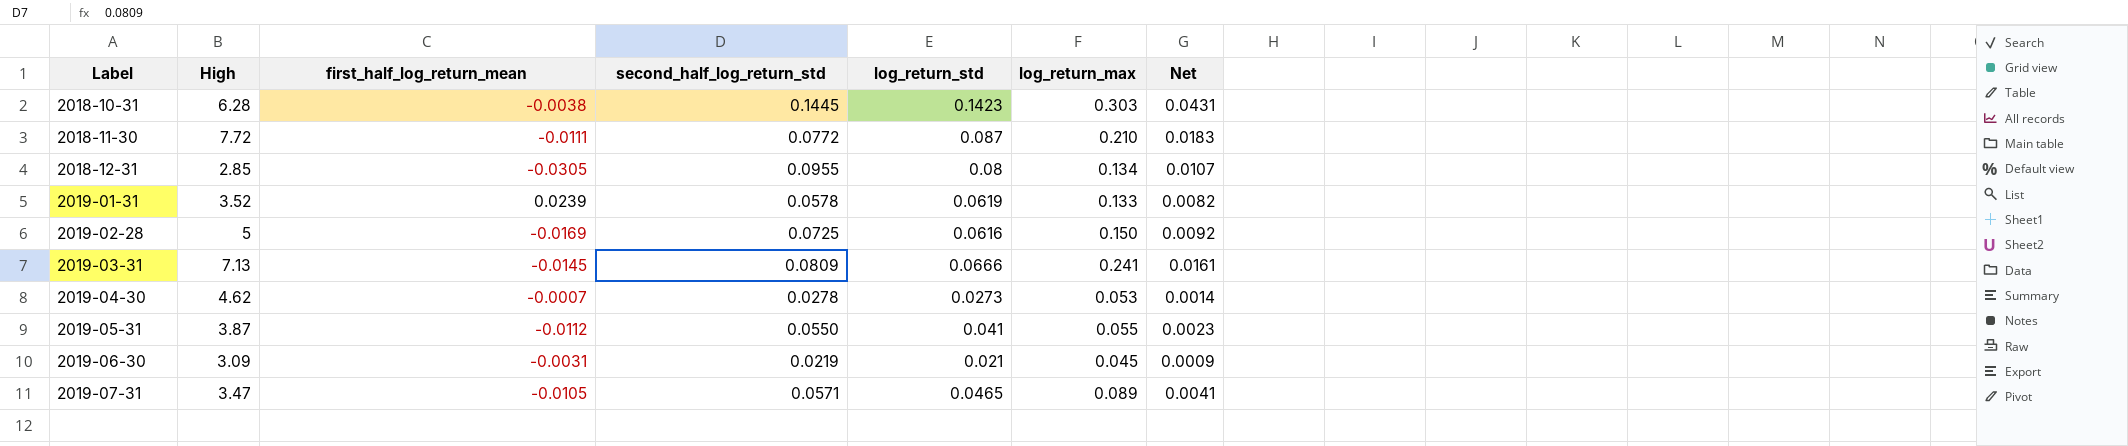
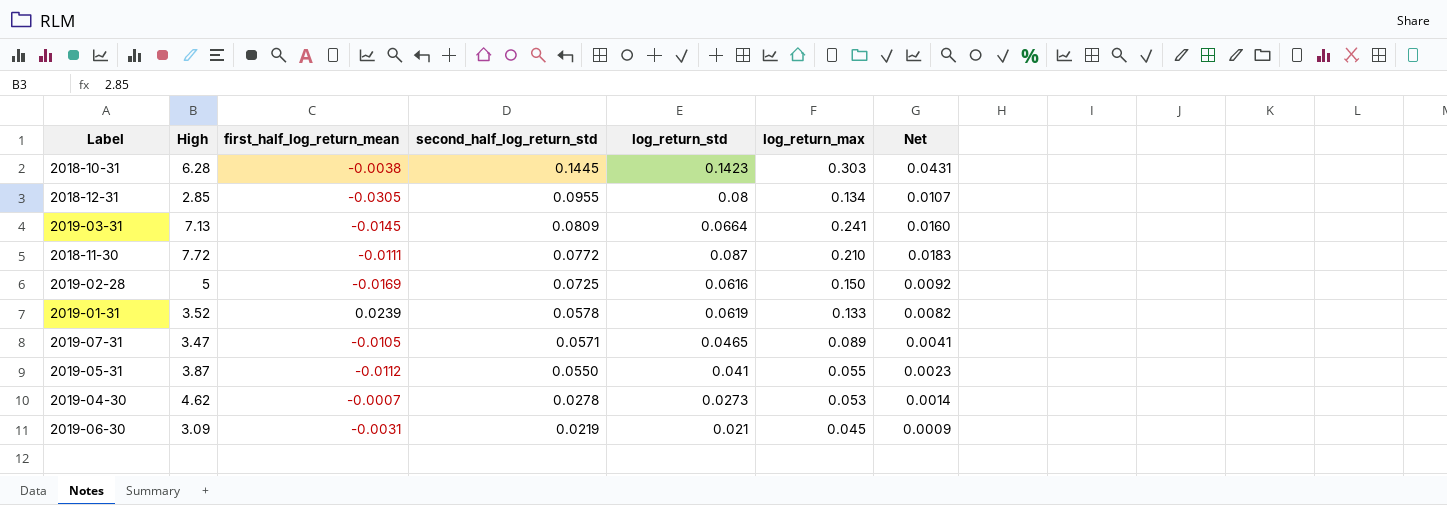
row order: Label ascending -> second_half_log_return_std descending
2019-03-31 | log_return_std: 0.0666 -> 0.0664
2019-03-31 | Net: 0.0161 -> 0.0160

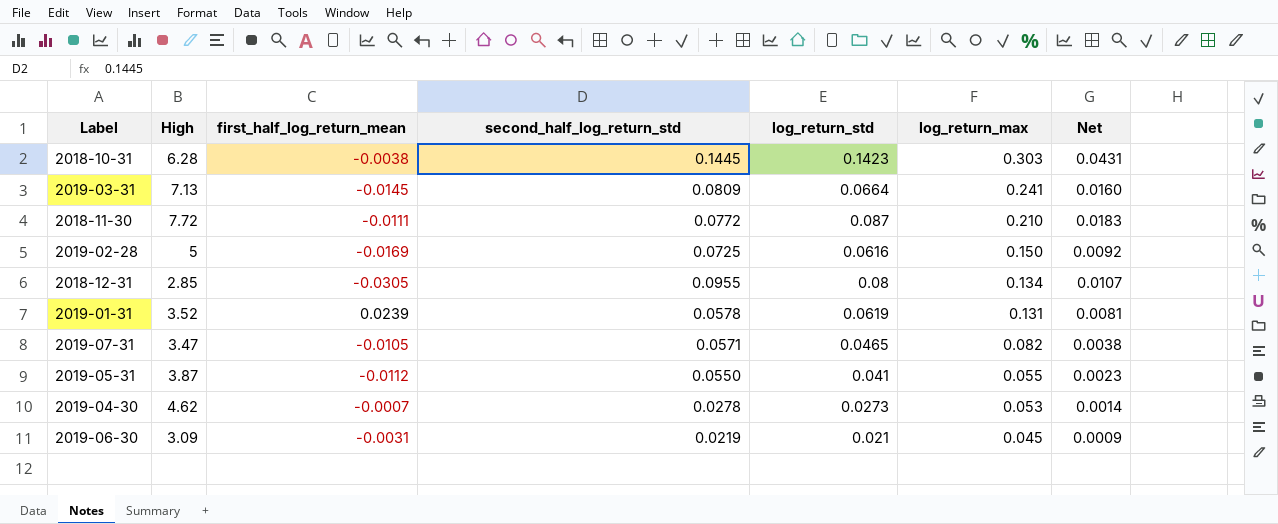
row order: second_half_log_return_std descending -> log_return_max descending
2019-01-31 | log_return_max: 0.133 -> 0.131
2019-01-31 | Net: 0.0082 -> 0.0081
2019-07-31 | log_return_max: 0.089 -> 0.082
2019-07-31 | Net: 0.0041 -> 0.0038

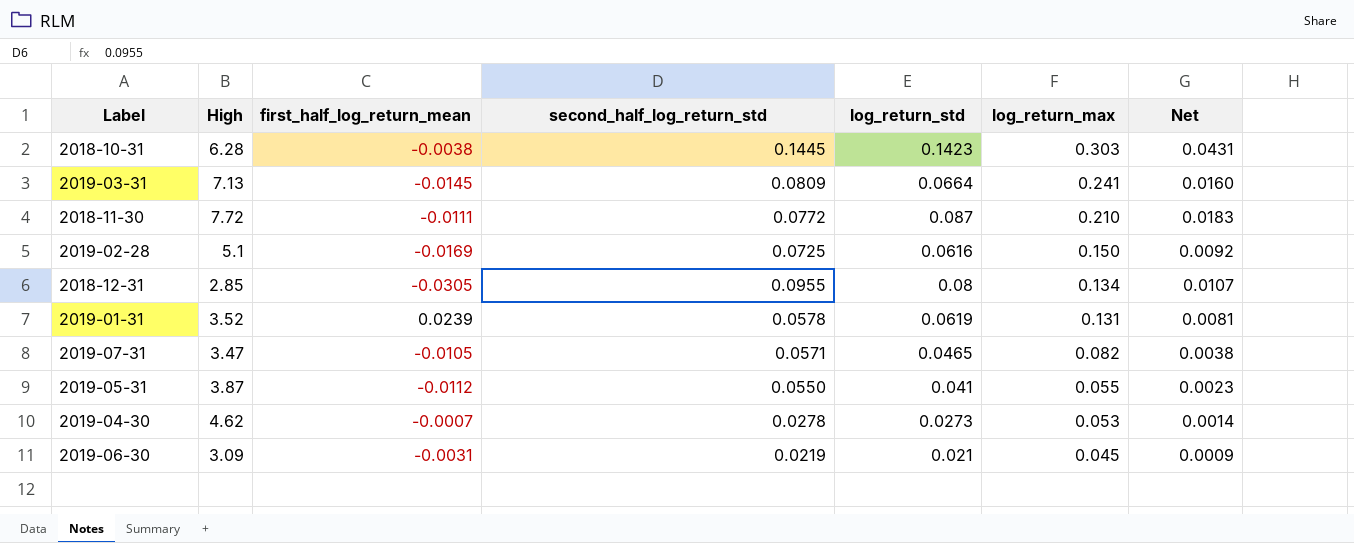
2019-02-28 | High: 5 -> 5.1

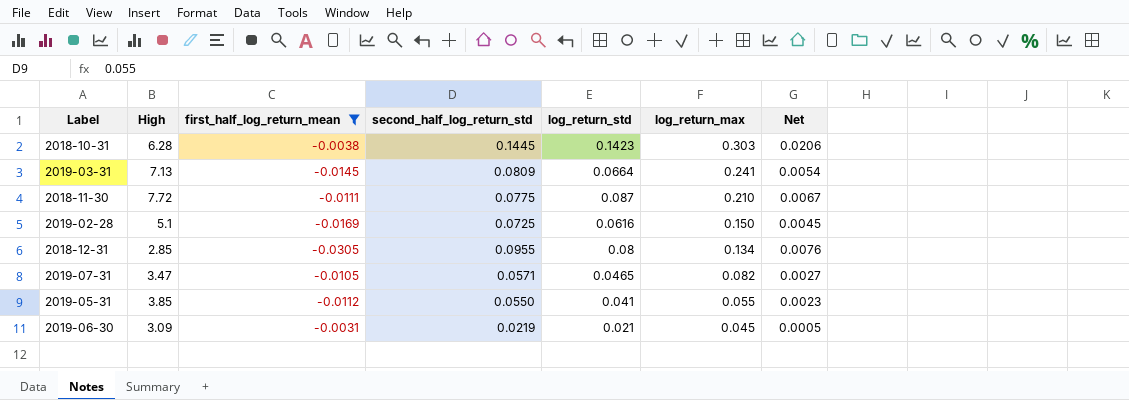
filter: none -> first_half_log_return_mean <= -0.0031
column Net | formula: [log_return_std] * [log_return_max] -> [second_half_log_return_std] * [log_return_std]
2018-11-30 | second_half_log_return_std: 0.0772 -> 0.0775
2019-05-31 | High: 3.87 -> 3.85

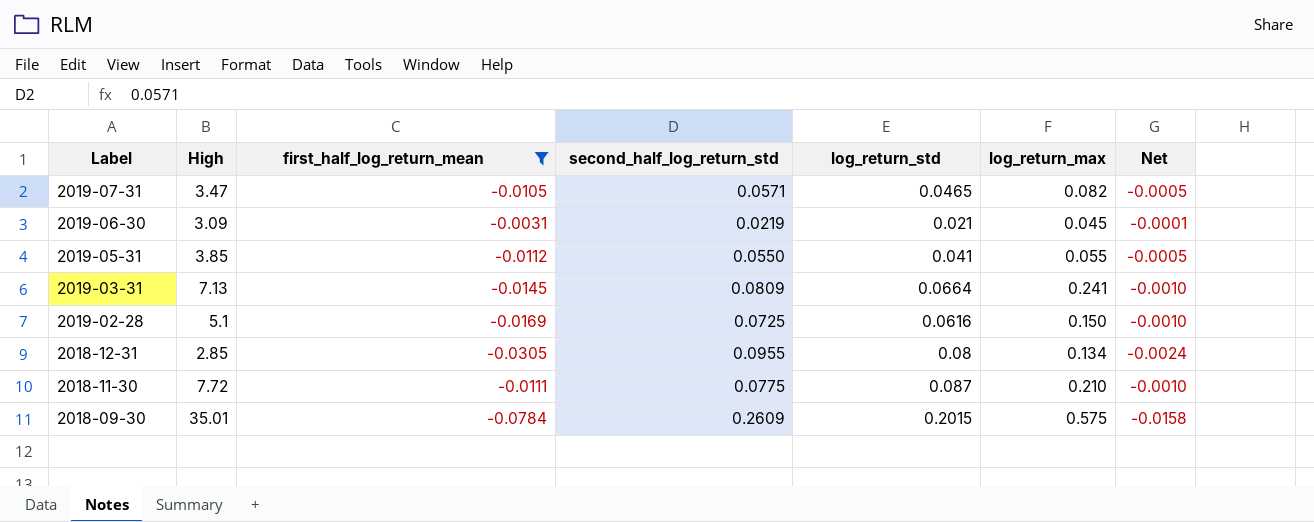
row order: log_return_max descending -> Label descending
column Net | formula: [second_half_log_return_std] * [log_return_std] -> [first_half_log_return_mean] * [log_return_std]
row 2018-10-31: 6.28 | -0.0038 | 0.1445 | 0.1423 | 0.303 | 0.0206 -> none
row 2018-09-30: none -> 35.01 | -0.0784 | 0.2609 | 0.2015 | 0.575 | -0.0158

